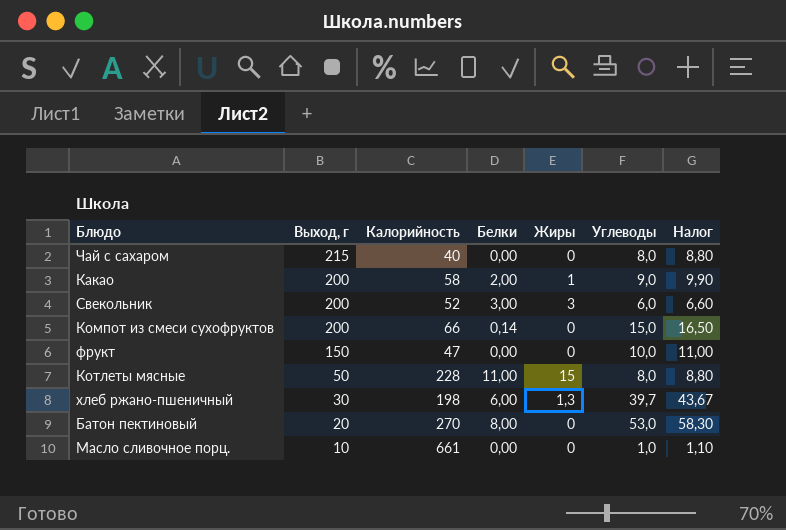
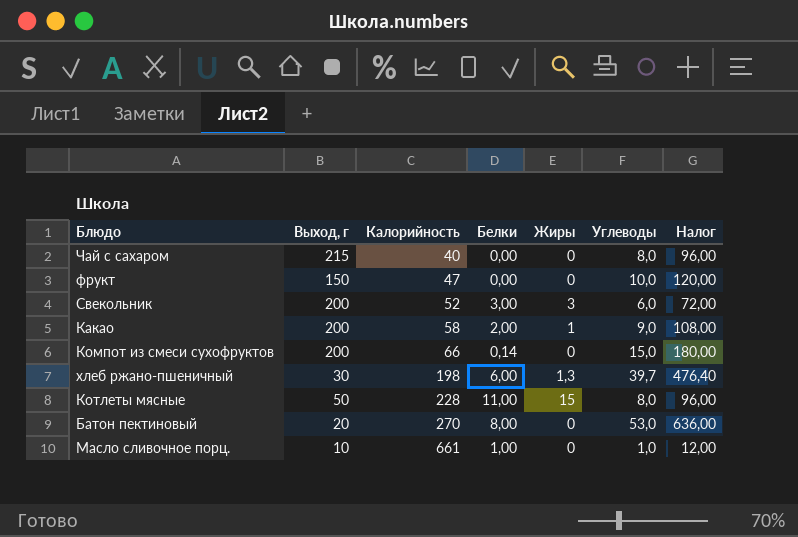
row order: Выход, г descending -> Калорийность ascending
column Налог | formula: [Углеводы] * 1,1 -> [Углеводы] * 12
Масло сливочное порц. | Белки: 0,00 -> 1,00

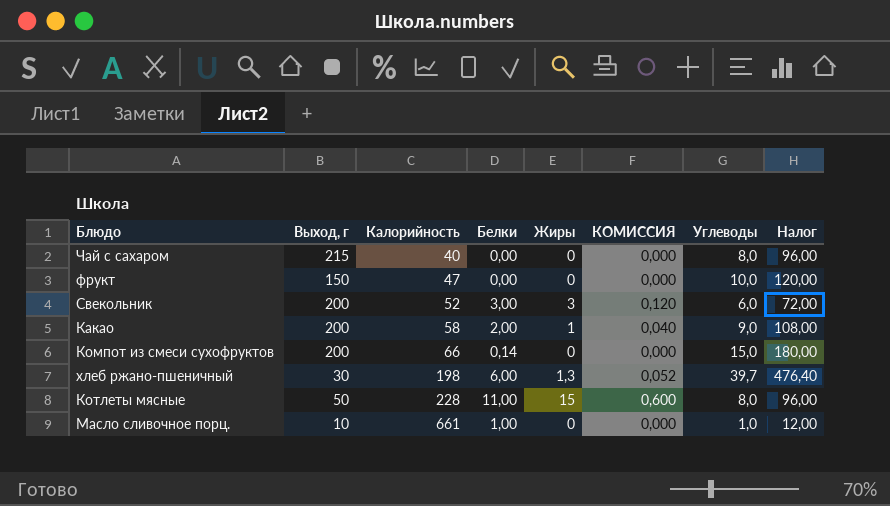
column КОМИССИЯ | formula: none -> [Жиры] * 0,04
row Батон пектиновый: 20 | 270 | 8,00 | 0 | 53,0 | 636,00 -> none

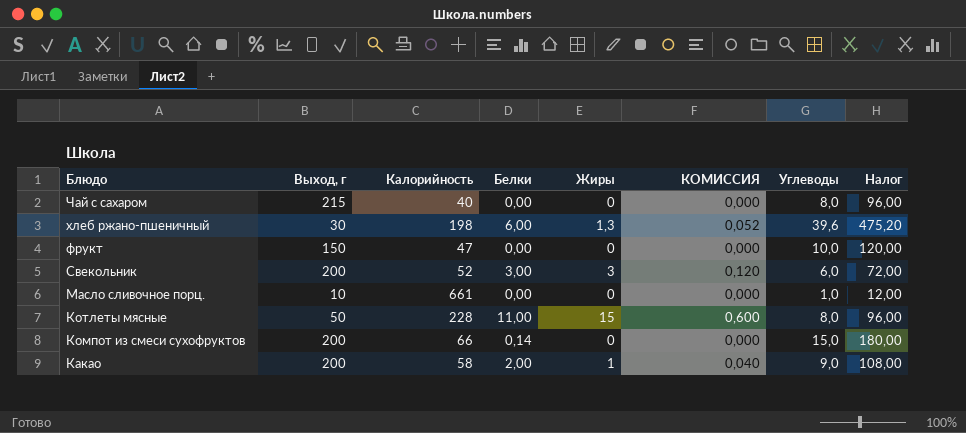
row order: Калорийность ascending -> Блюдо descending
хлеб ржано-пшеничный | Углеводы: 39,7 -> 39,6
хлеб ржано-пшеничный | Налог: 476,40 -> 475,20
Масло сливочное порц. | Белки: 1,00 -> 0,00

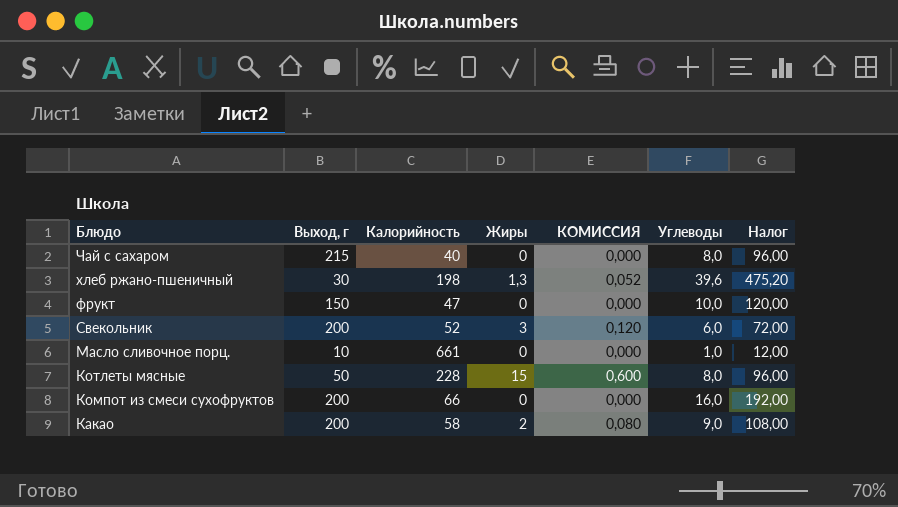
column Белки | position: 4 -> none
Компот из смеси сухофруктов | Углеводы: 15,0 -> 16,0
Компот из смеси сухофруктов | Налог: 180,00 -> 192,00
Какао | Жиры: 1 -> 2
Какао | КОМИССИЯ: 0,040 -> 0,080

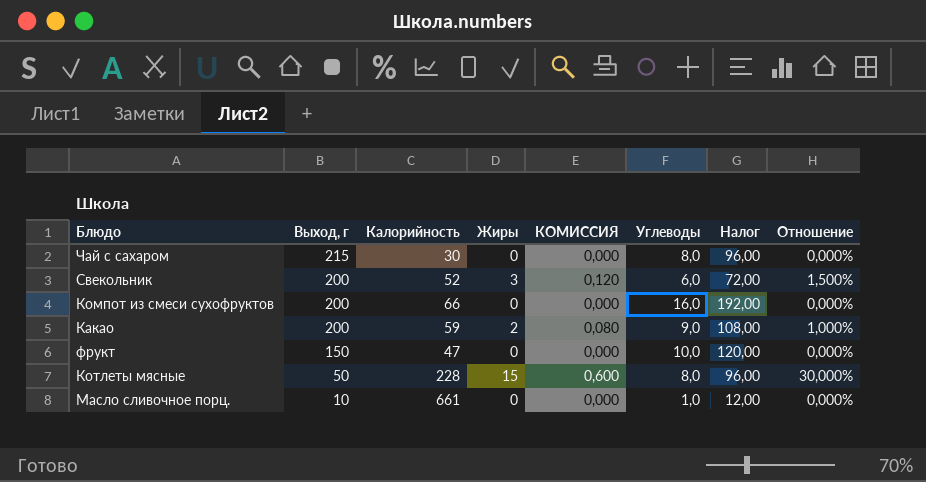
row order: Блюдо descending -> Выход, г descending
column Отношение | formula: none -> [Жиры] / [Выход, г]
row хлеб ржано-пшеничный: 30 | 198 | 1,3 | 0,052 | 39,6 | 475,20 -> none
Чай с сахаром | Калорийность: 40 -> 30
Какао | Калорийность: 58 -> 59

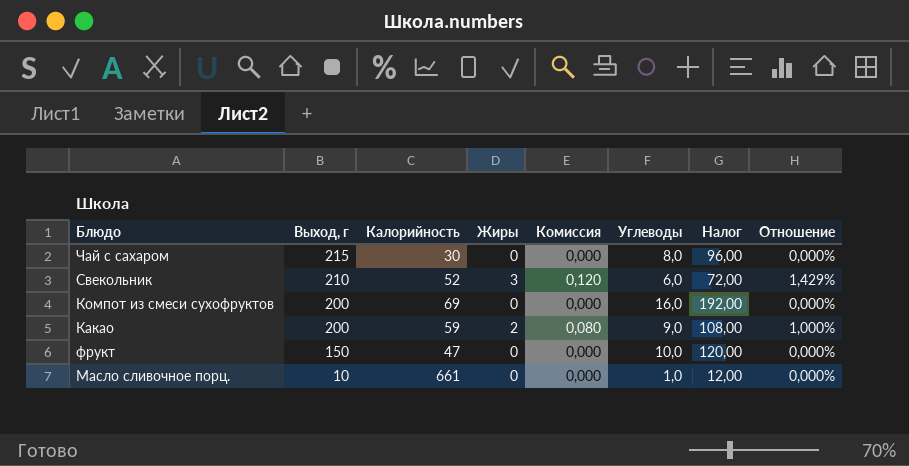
column name: КОМИССИЯ -> Комиссия
row Котлеты мясные: 50 | 228 | 15 | 0,600 | 8,0 | 96,00 | 30,000% -> none
Свекольник | Выход, г: 200 -> 210
Свекольник | Отношение: 1,500% -> 1,429%
Компот из смеси сухофруктов | Калорийность: 66 -> 69

